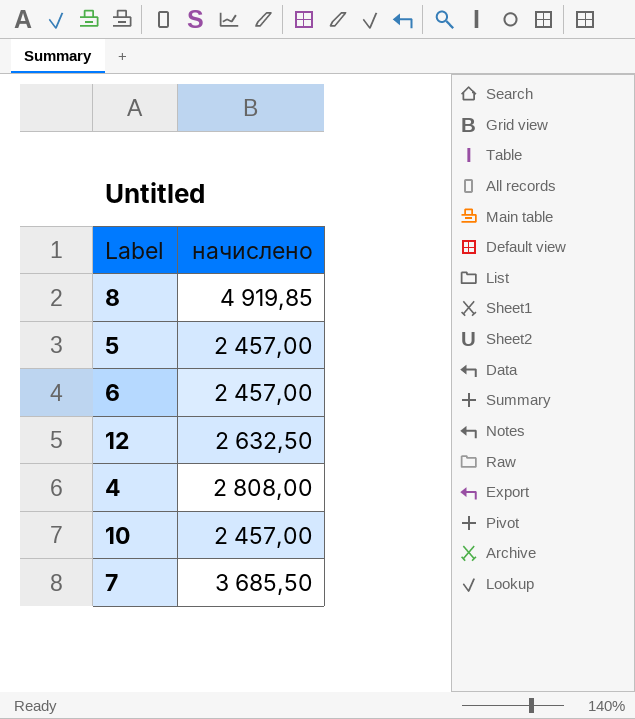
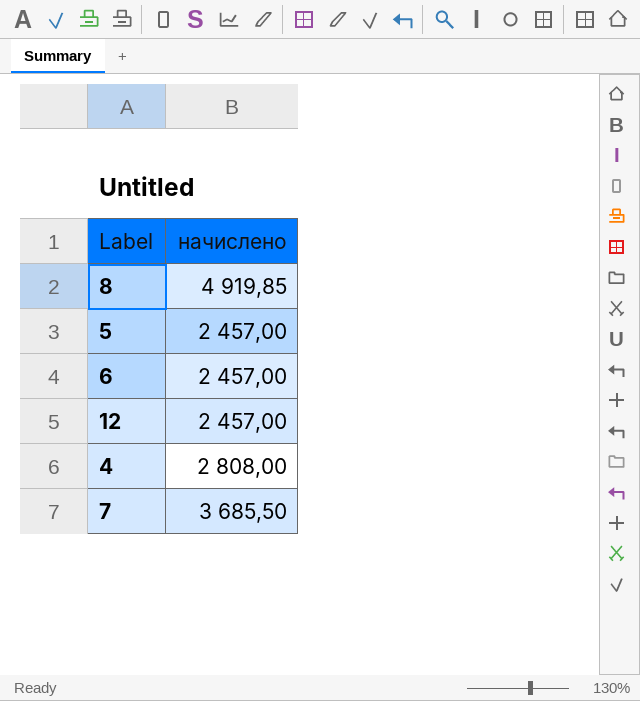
row 10: 2 457,00 -> none
12 | начислено: 2 632,50 -> 2 457,00

